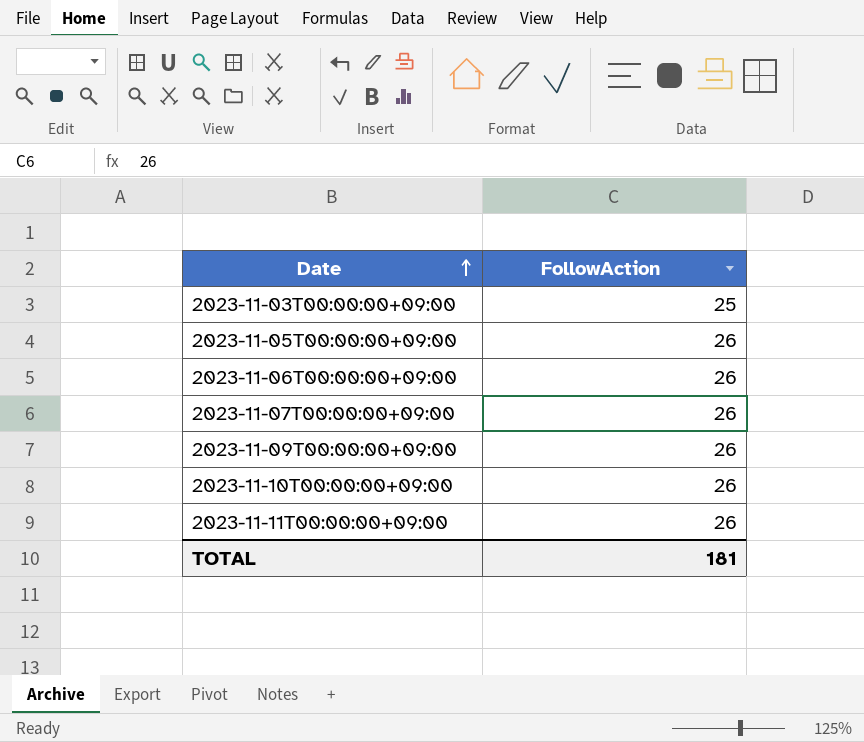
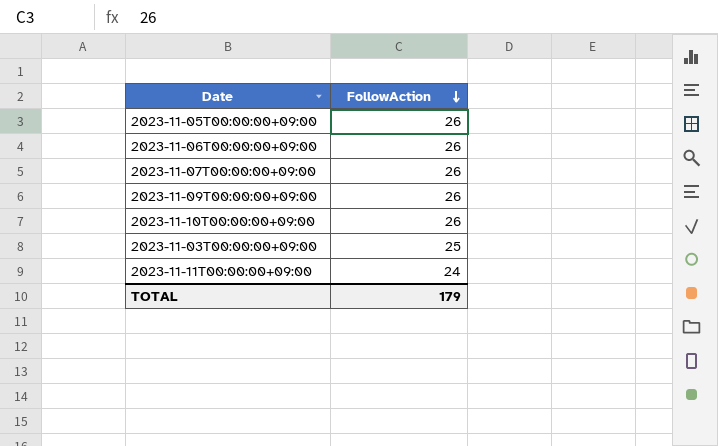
row order: Date ascending -> FollowAction descending
2023-11-11T00:00:00+09:00 | FollowAction: 26 -> 24
TOTAL | FollowAction: 181 -> 179

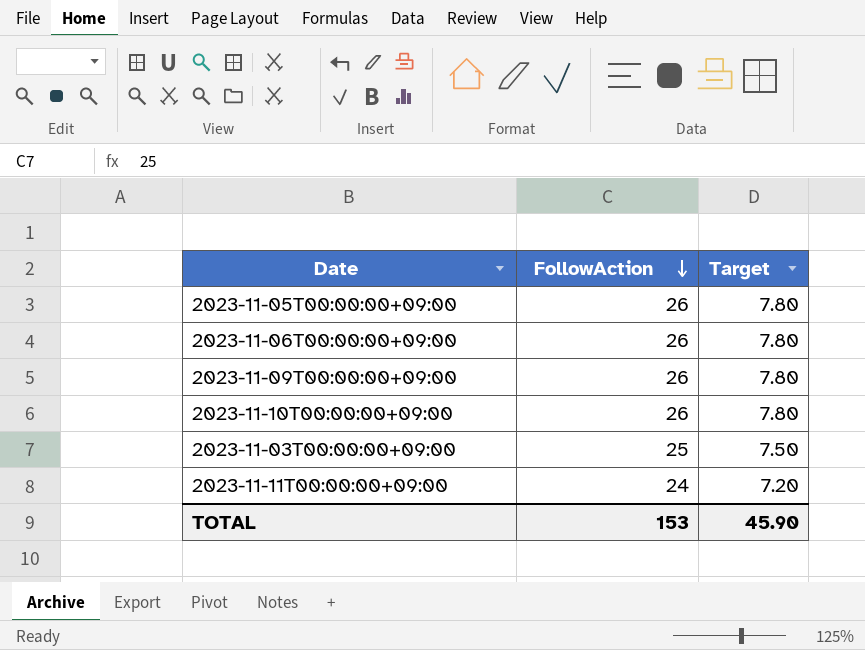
column Target | formula: none -> [FollowAction] * 0.3
row 2023-11-07T00:00:00+09:00: 26 -> none
TOTAL | FollowAction: 179 -> 153

